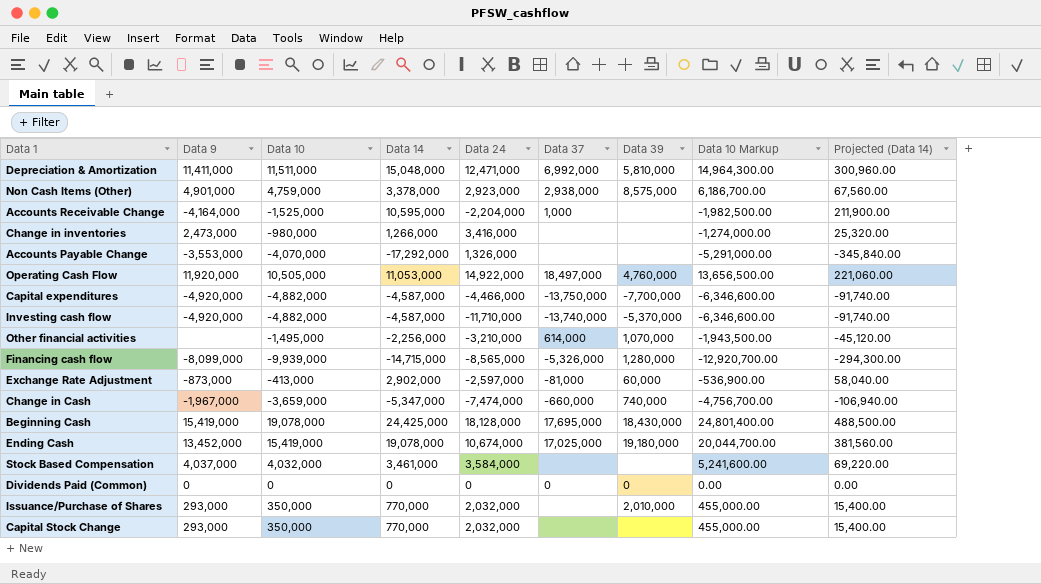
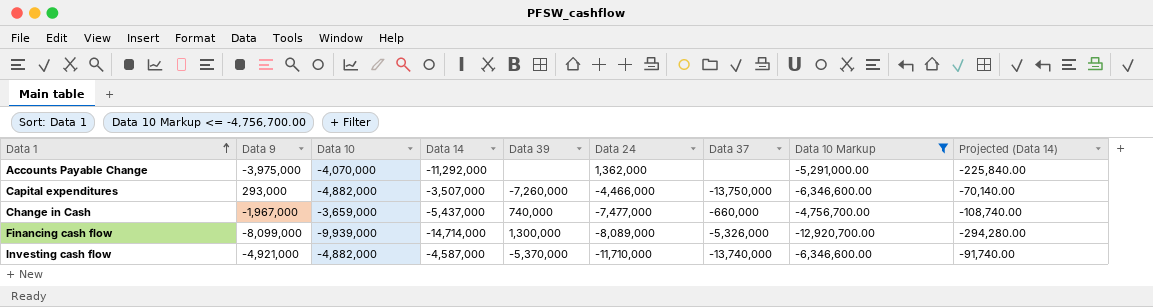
filter: none -> Data 10 Markup <= -4,756,700.00
row order: none -> Data 1 ascending
column Data 39 | position: 7 -> 5
Accounts Payable Change | Data 9: -3,553,000 -> -3,975,000
Accounts Payable Change | Data 14: -17,292,000 -> -11,292,000
Accounts Payable Change | Data 24: 1,326,000 -> 1,362,000
Accounts Payable Change | Projected (Data 14): -345,840.00 -> -225,840.00
Capital expenditures | Data 9: -4,920,000 -> 293,000
Capital expenditures | Data 14: -4,587,000 -> -3,507,000
Capital expenditures | Data 39: -7,700,000 -> -7,260,000
Capital expenditures | Projected (Data 14): -91,740.00 -> -70,140.00
Change in Cash | Data 14: -5,347,000 -> -5,437,000
Change in Cash | Data 24: -7,474,000 -> -7,477,000
Change in Cash | Projected (Data 14): -106,940.00 -> -108,740.00
Financing cash flow | Data 14: -14,715,000 -> -14,714,000
Financing cash flow | Data 39: 1,280,000 -> 1,300,000
Financing cash flow | Data 24: -8,565,000 -> -8,089,000
Financing cash flow | Projected (Data 14): -294,300.00 -> -294,280.00
Investing cash flow | Data 9: -4,920,000 -> -4,921,000

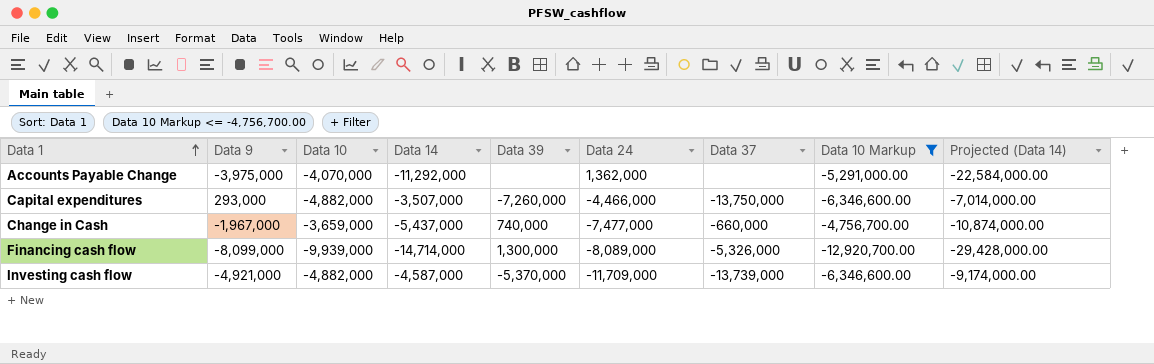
column Projected (Data 14) | formula: [Data 14] * 0.02 -> [Data 14] * 2
Investing cash flow | Data 24: -11,710,000 -> -11,709,000
Investing cash flow | Data 37: -13,740,000 -> -13,739,000

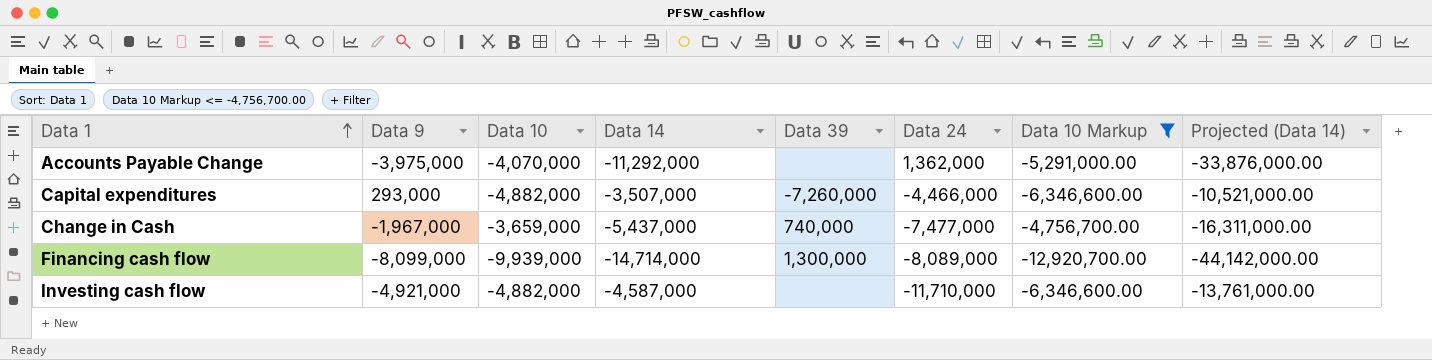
column Data 37 | position: 7 -> none
column Projected (Data 14) | formula: [Data 14] * 2 -> [Data 14] * 3
Investing cash flow | Data 39: -5,370,000 -> none
Investing cash flow | Data 24: -11,709,000 -> -11,710,000

